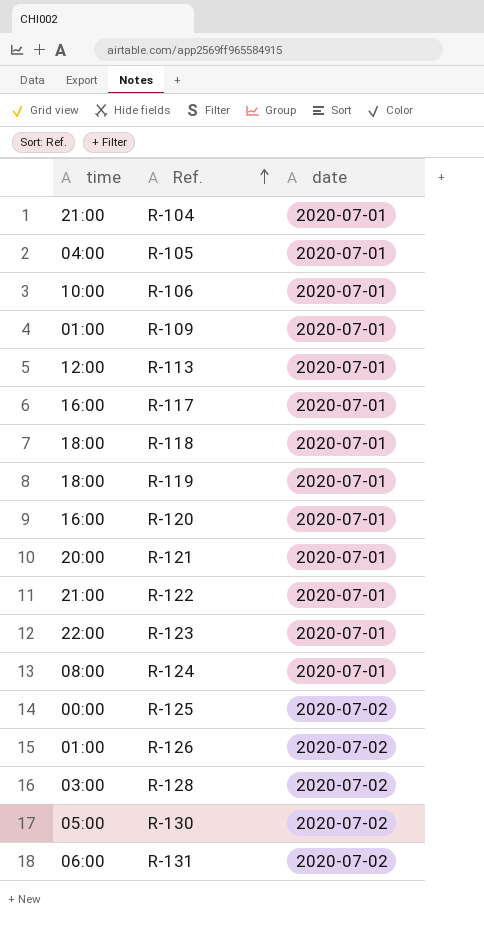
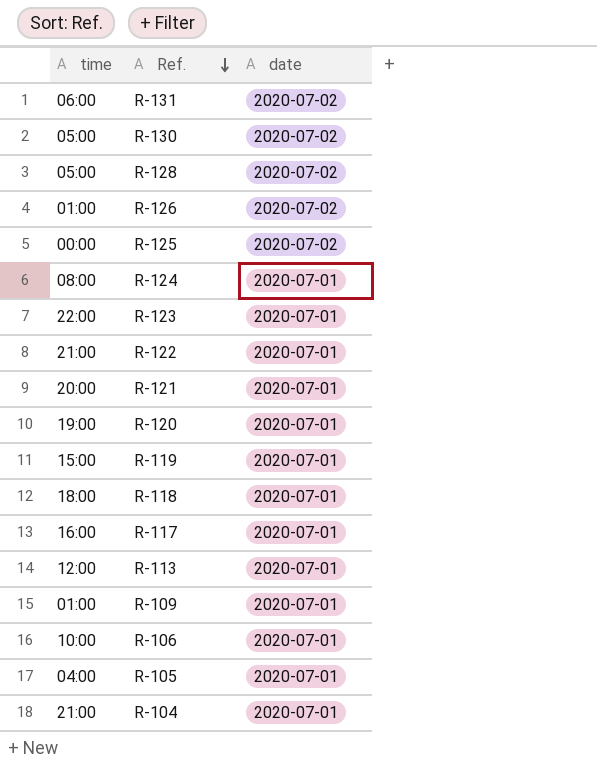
row order: Ref. ascending -> Ref. descending
R-128 | time: 03:00 -> 05:00
R-120 | time: 16:00 -> 19:00
R-119 | time: 18:00 -> 15:00

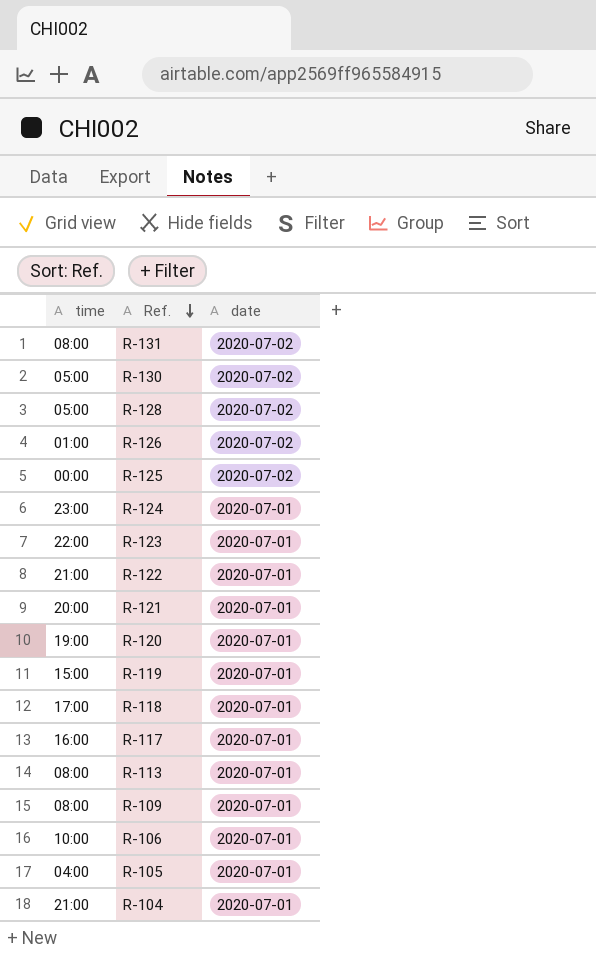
R-131 | time: 06:00 -> 08:00
R-124 | time: 08:00 -> 23:00
R-118 | time: 18:00 -> 17:00
R-113 | time: 12:00 -> 08:00
R-109 | time: 01:00 -> 08:00

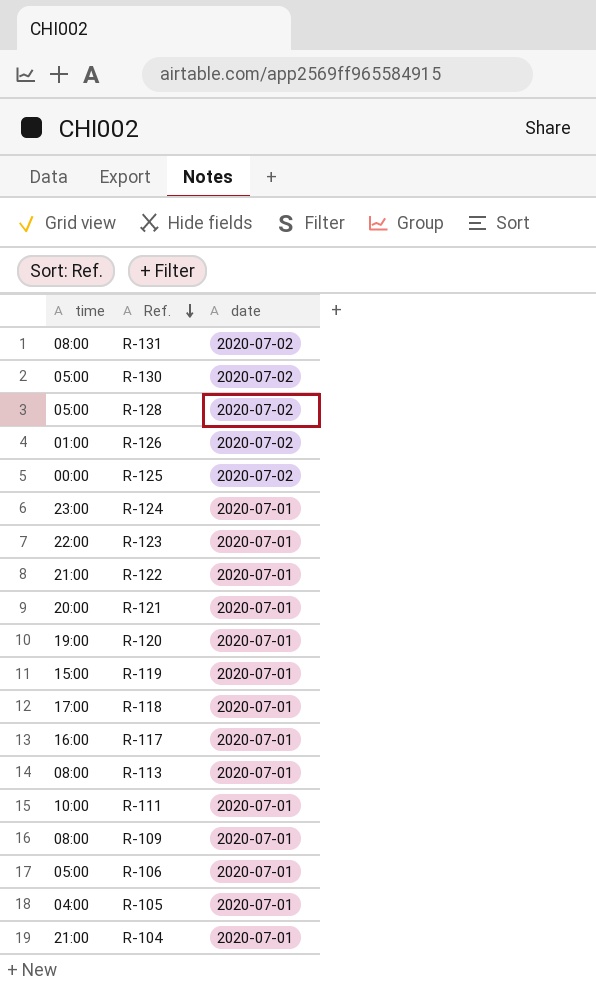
row R-111: none -> 10:00 | 2020-07-01
R-106 | time: 10:00 -> 05:00

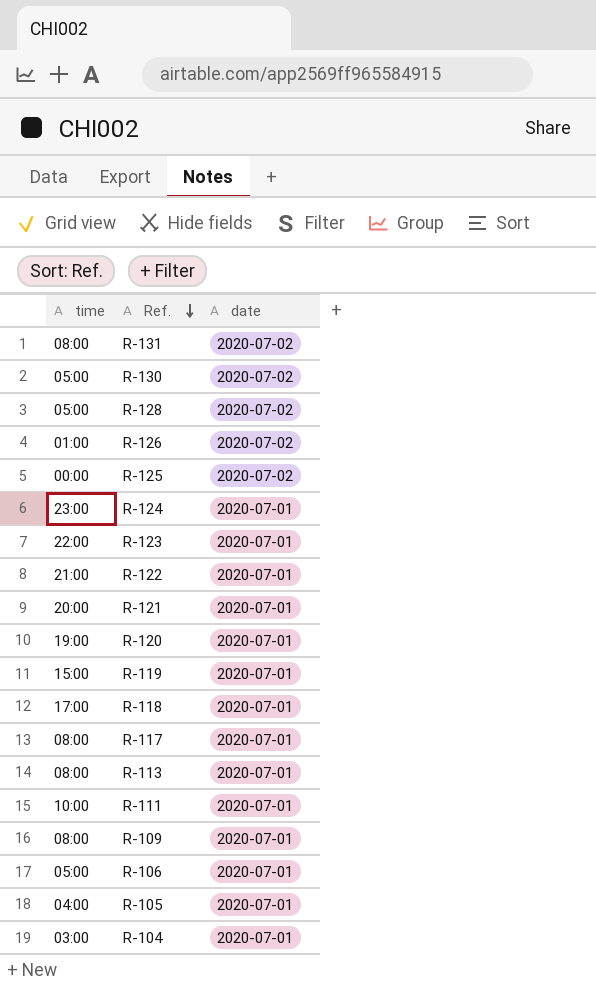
R-117 | time: 16:00 -> 08:00
R-104 | time: 21:00 -> 03:00

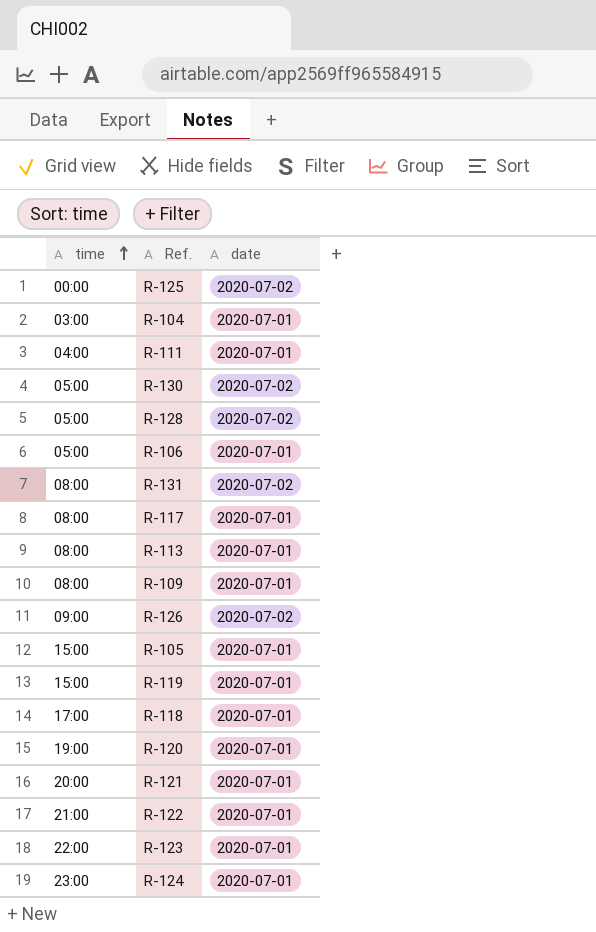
row order: Ref. descending -> time ascending
R-111 | time: 10:00 -> 04:00
R-126 | time: 01:00 -> 09:00
R-105 | time: 04:00 -> 15:00

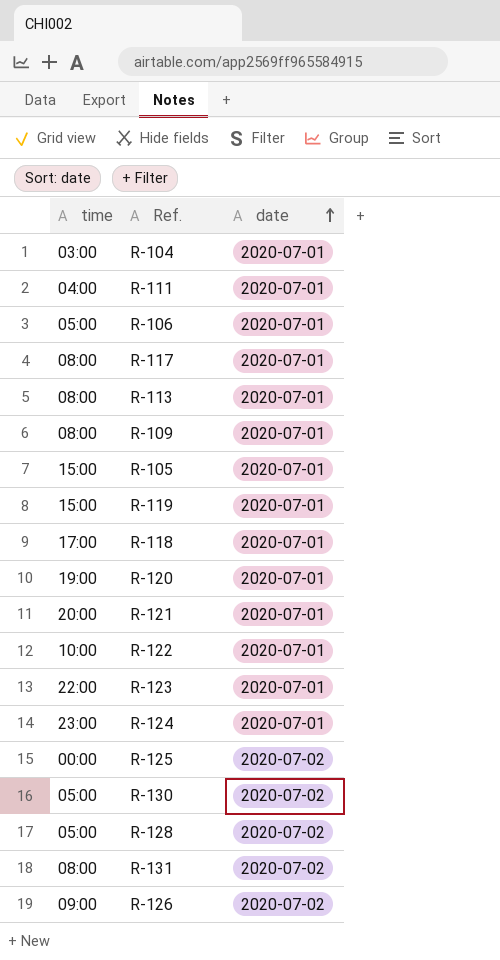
row order: time ascending -> date ascending
R-122 | time: 21:00 -> 10:00

